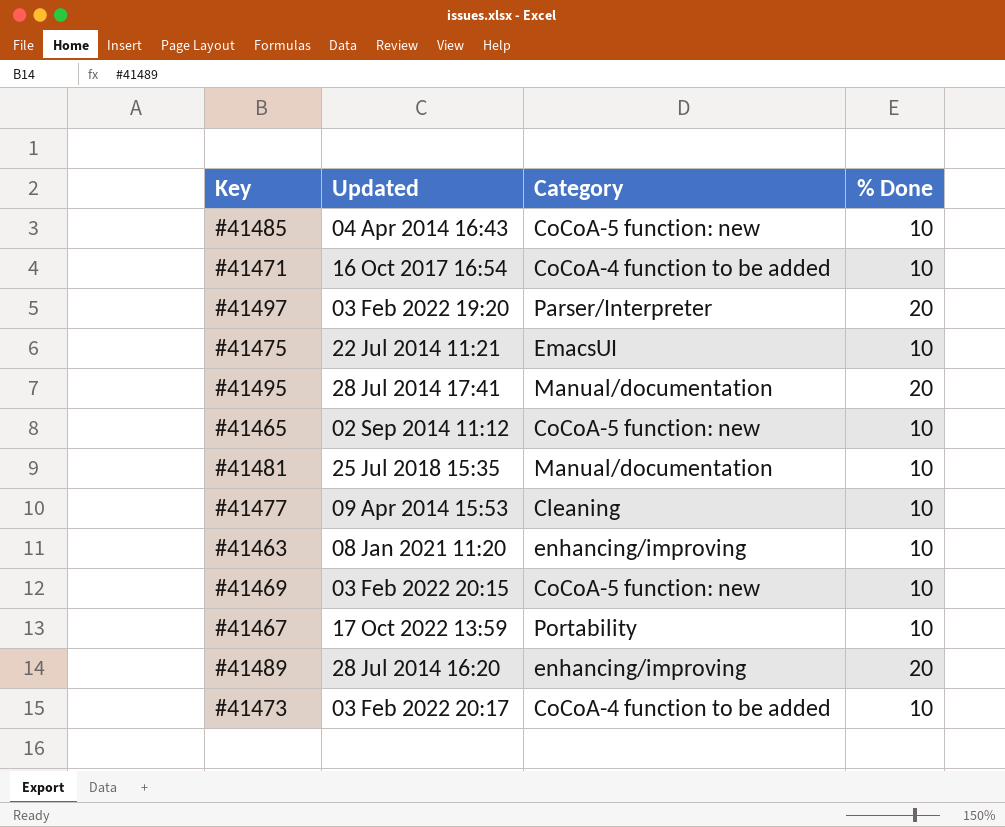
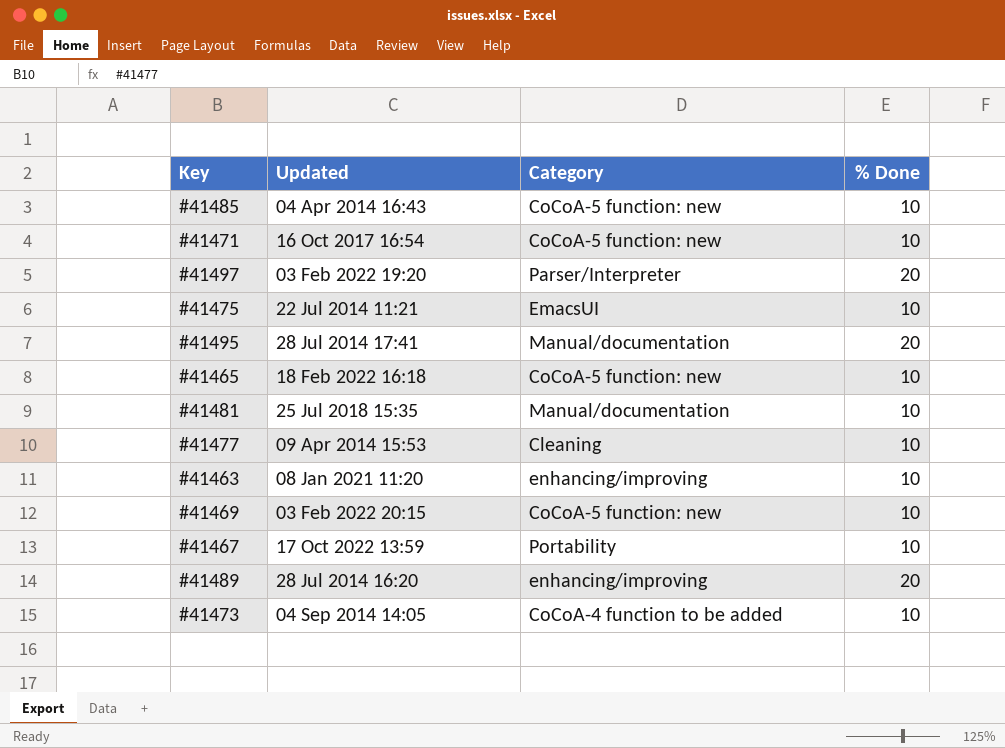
#41471 | Category: CoCoA-4 function to be added -> CoCoA-5 function: new
#41465 | Updated: 02 Sep 2014 11:12 -> 18 Feb 2022 16:18
#41473 | Updated: 03 Feb 2022 20:17 -> 04 Sep 2014 14:05

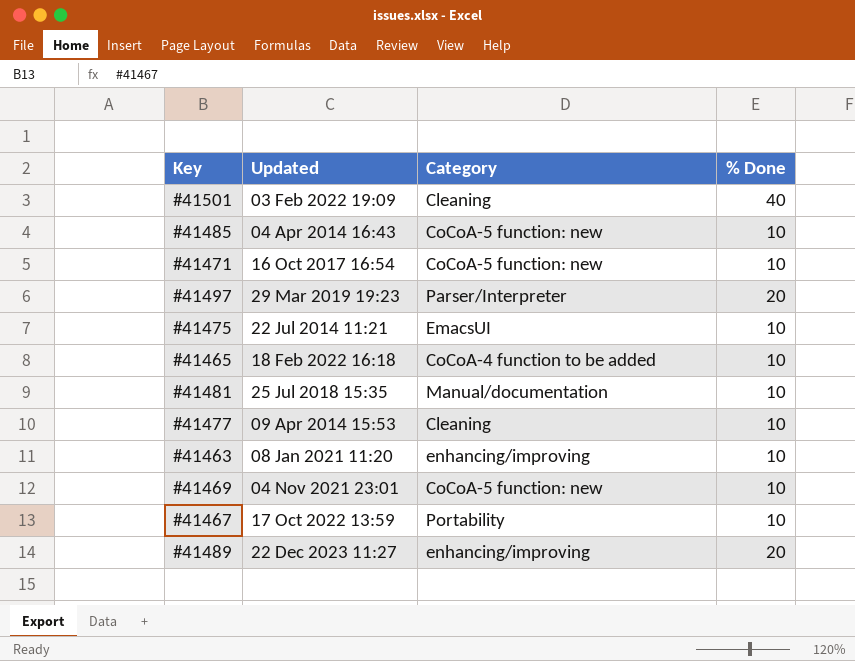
row #41495: 28 Jul 2014 17:41 | Manual/documentation | 20 -> none
row #41473: 04 Sep 2014 14:05 | CoCoA-4 function to be added | 10 -> none
row #41501: none -> 03 Feb 2022 19:09 | Cleaning | 40
#41497 | Updated: 03 Feb 2022 19:20 -> 29 Mar 2019 19:23
#41465 | Category: CoCoA-5 function: new -> CoCoA-4 function to be added
#41469 | Updated: 03 Feb 2022 20:15 -> 04 Nov 2021 23:01
#41489 | Updated: 28 Jul 2014 16:20 -> 22 Dec 2023 11:27

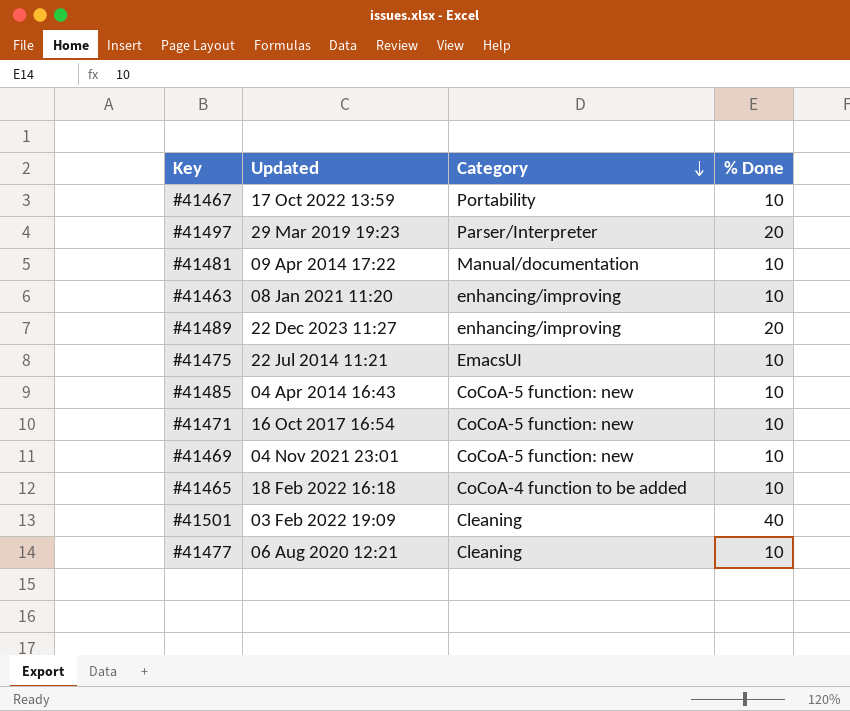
row order: none -> Category descending
#41481 | Updated: 25 Jul 2018 15:35 -> 09 Apr 2014 17:22
#41477 | Updated: 09 Apr 2014 15:53 -> 06 Aug 2020 12:21

